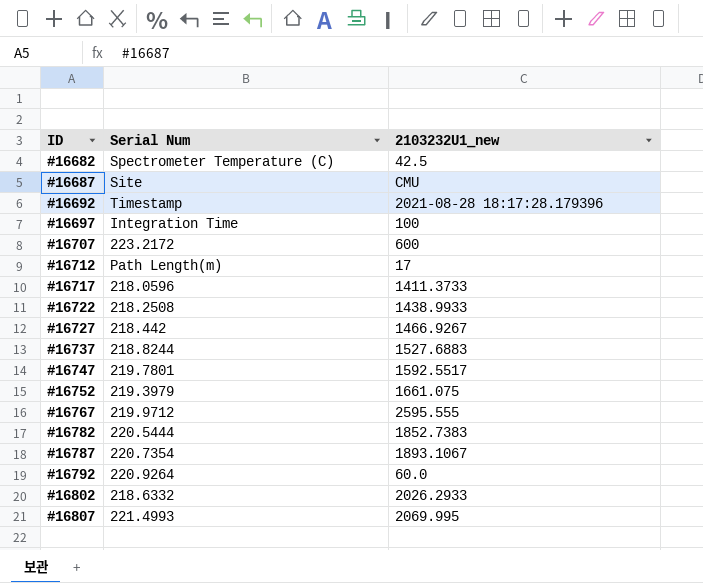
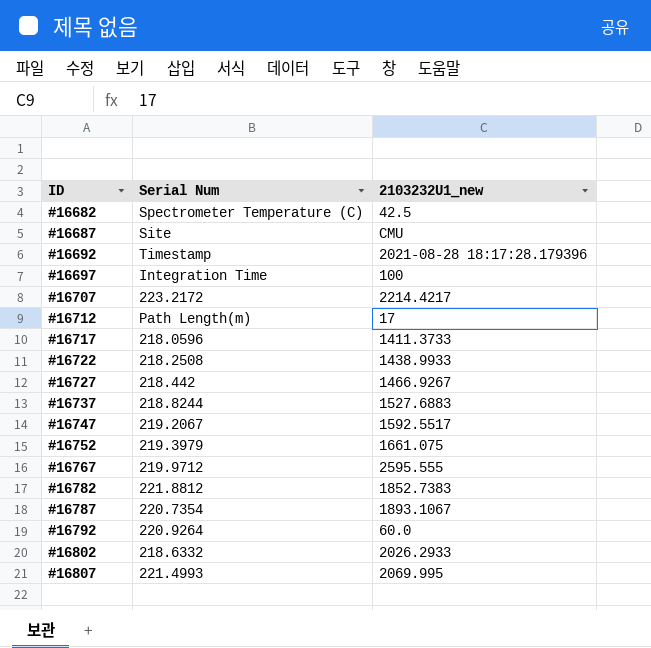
#16707 | 2103232U1_new: 600 -> 2214.4217
#16747 | Serial Num: 219.7801 -> 219.2067
#16782 | Serial Num: 220.5444 -> 221.8812

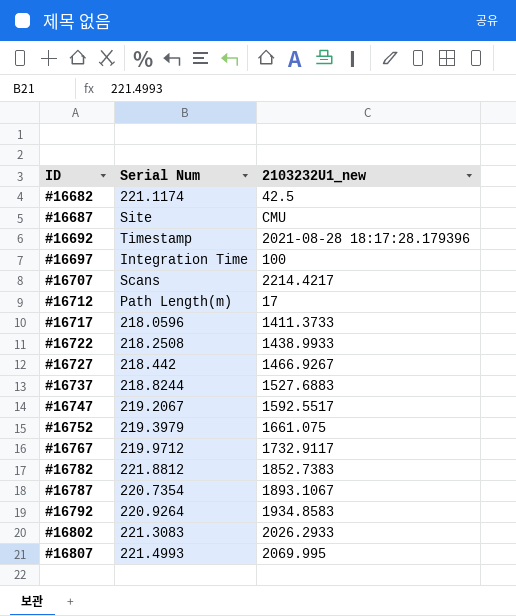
#16682 | Serial Num: Spectrometer Temperature (C) -> 221.1174
#16707 | Serial Num: 223.2172 -> Scans
#16767 | 2103232U1_new: 2595.555 -> 1732.9117
#16792 | 2103232U1_new: 60.0 -> 1934.8583
#16802 | Serial Num: 218.6332 -> 221.3083

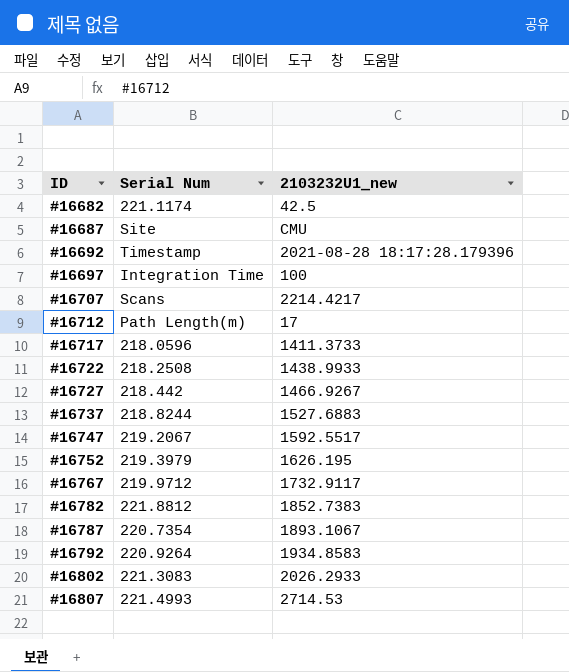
#16752 | 2103232U1_new: 1661.075 -> 1626.195
#16807 | 2103232U1_new: 2069.995 -> 2714.53

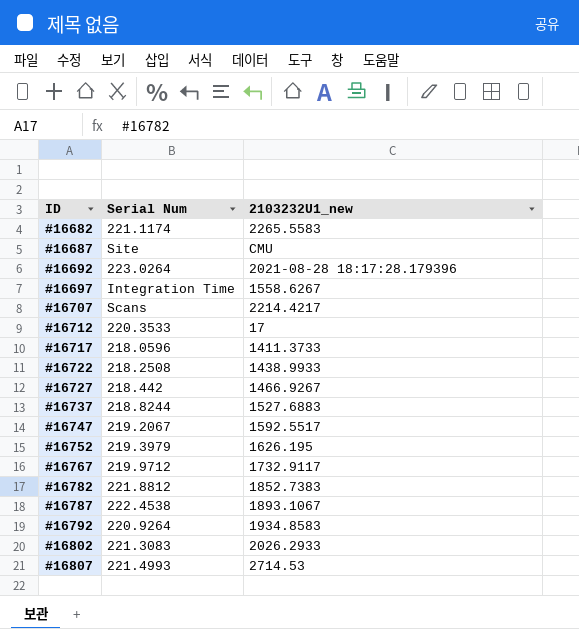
#16682 | 2103232U1_new: 42.5 -> 2265.5583
#16692 | Serial Num: Timestamp -> 223.0264
#16697 | 2103232U1_new: 100 -> 1558.6267
#16712 | Serial Num: Path Length(m) -> 220.3533
#16787 | Serial Num: 220.7354 -> 222.4538

